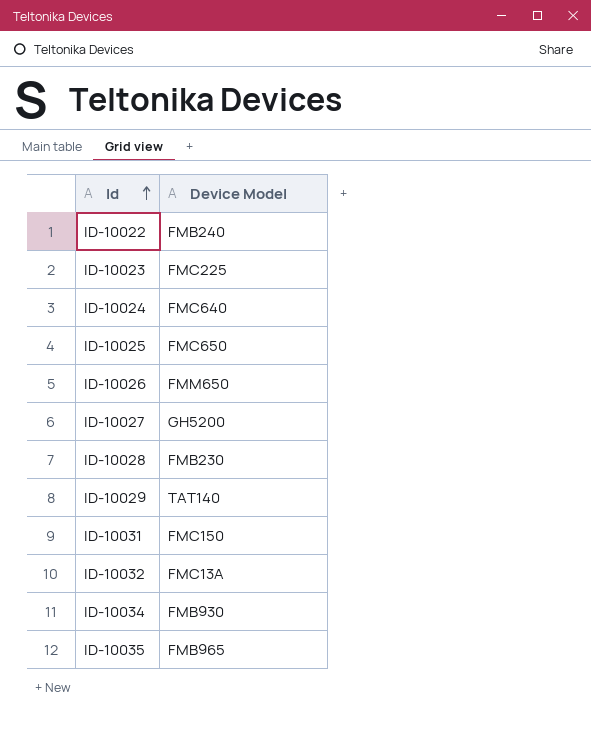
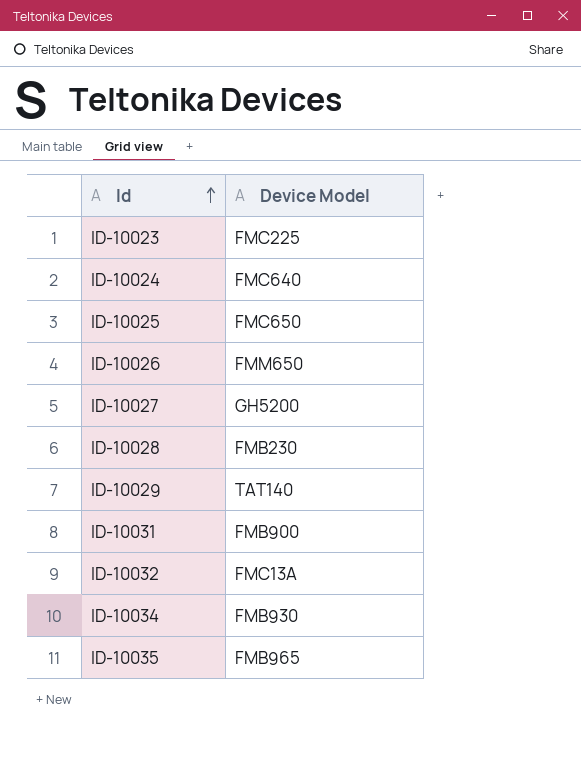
row ID-10022: FMB240 -> none
ID-10031 | Device Model: FMC150 -> FMB900

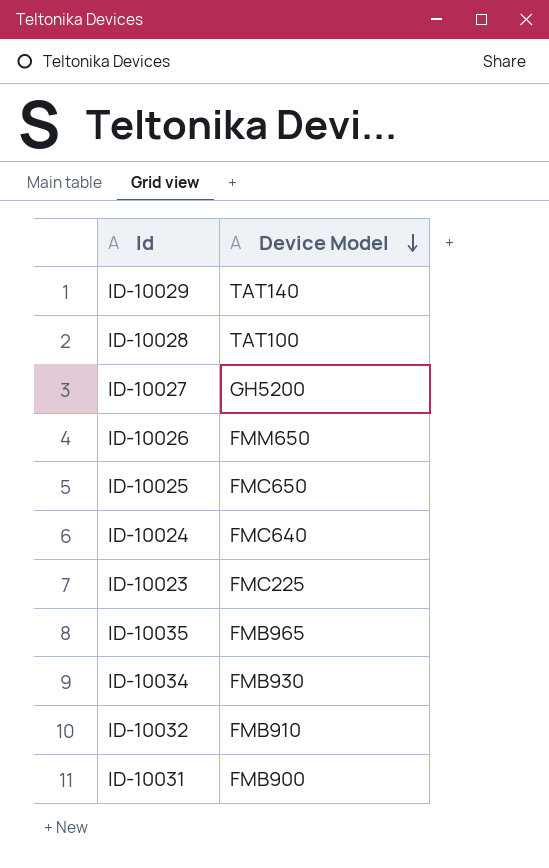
row order: Id ascending -> Device Model descending
ID-10028 | Device Model: FMB230 -> TAT100
ID-10032 | Device Model: FMC13A -> FMB910

